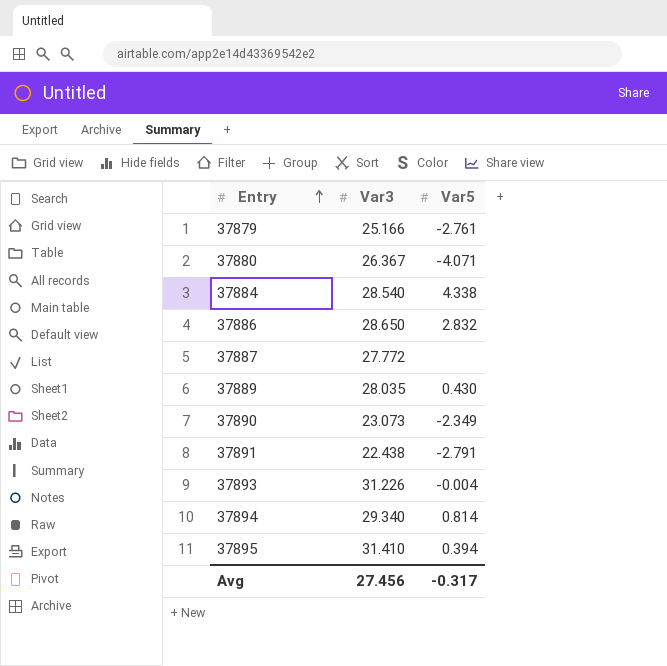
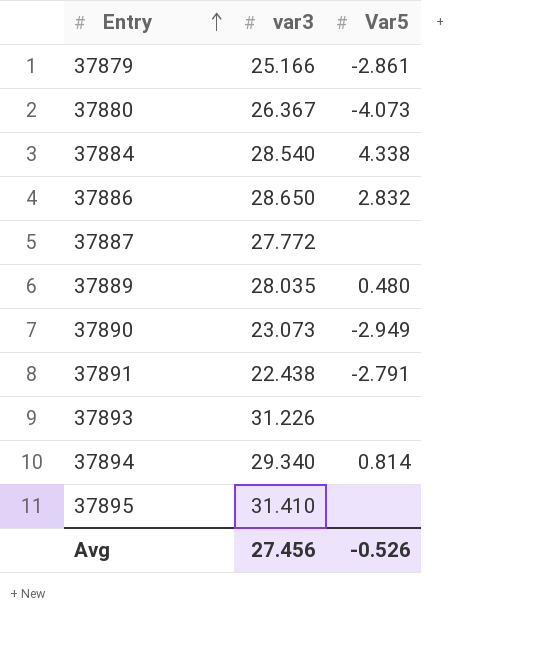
column name: Var3 -> var3
37879 | Var5: -2.761 -> -2.861
37880 | Var5: -4.071 -> -4.073
37889 | Var5: 0.430 -> 0.480
37890 | Var5: -2.349 -> -2.949
37893 | Var5: -0.004 -> none
37895 | Var5: 0.394 -> none
Avg | Var5: -0.317 -> -0.526

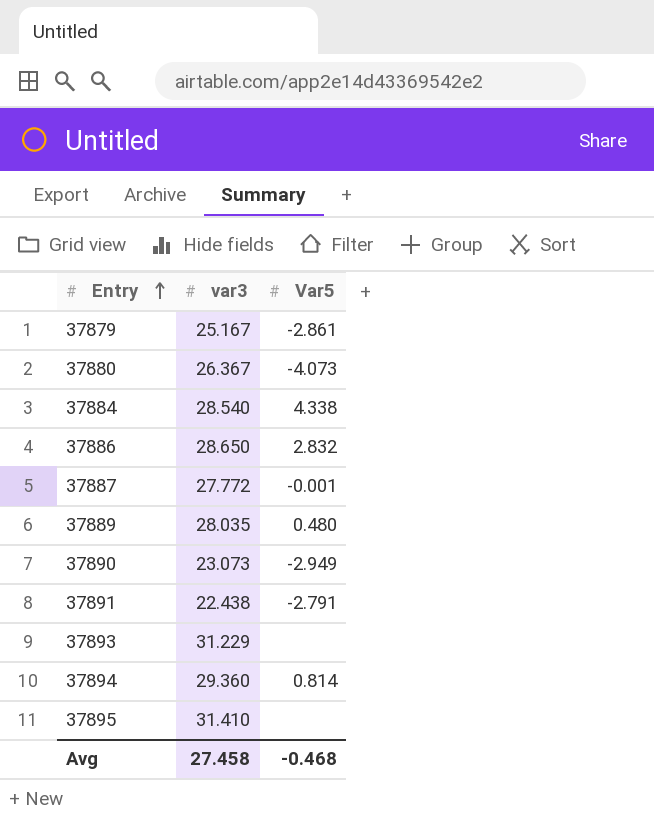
37879 | var3: 25.166 -> 25.167
37887 | Var5: none -> -0.001
37893 | var3: 31.226 -> 31.229
37894 | var3: 29.340 -> 29.360
Avg | var3: 27.456 -> 27.458
Avg | Var5: -0.526 -> -0.468

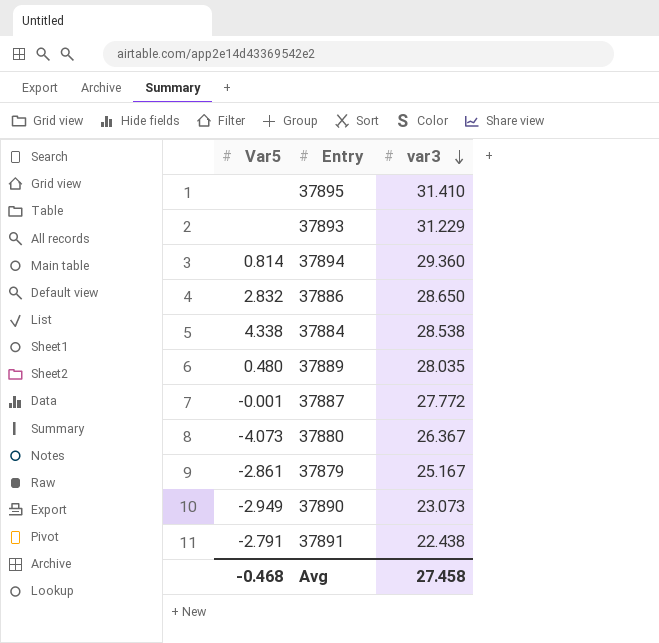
row order: Entry ascending -> var3 descending
column Var5 | position: 3 -> 1
37884 | var3: 28.540 -> 28.538

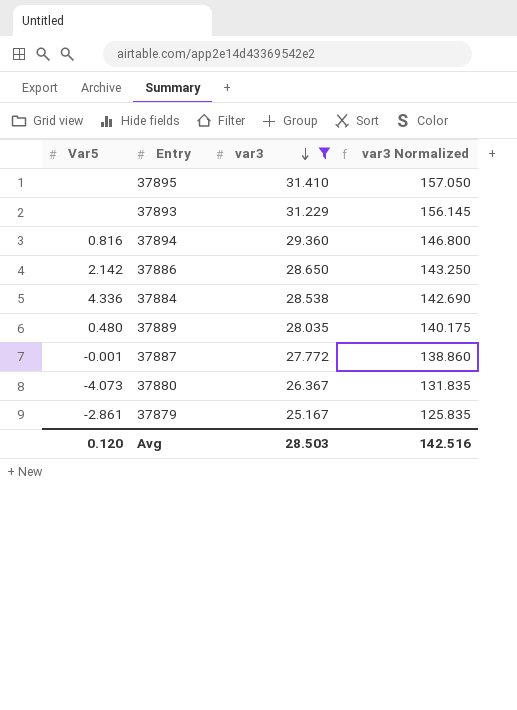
filter: none -> var3 >= 25.167
column var3 Normalized | formula: none -> [var3] * 5
37894 | Var5: 0.814 -> 0.816
37886 | Var5: 2.832 -> 2.142
37884 | Var5: 4.338 -> 4.336
Avg | Var5: -0.468 -> 0.120
Avg | var3: 27.458 -> 28.503

